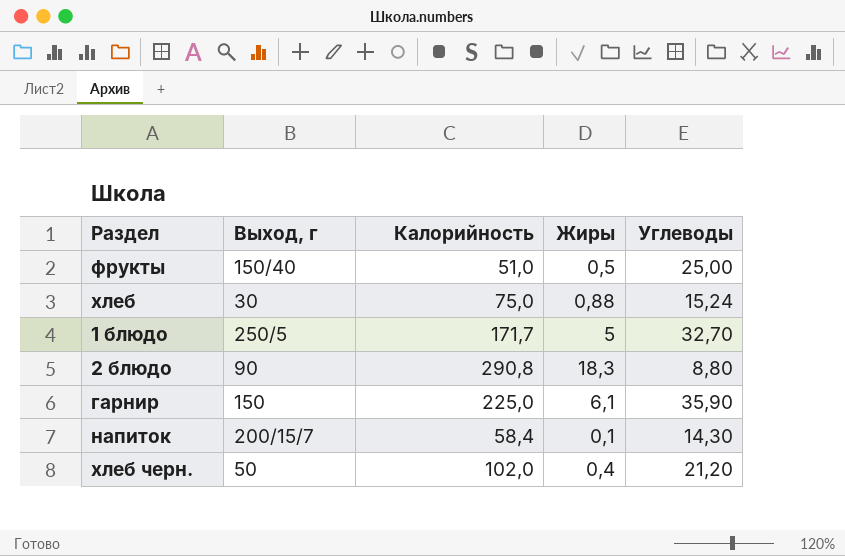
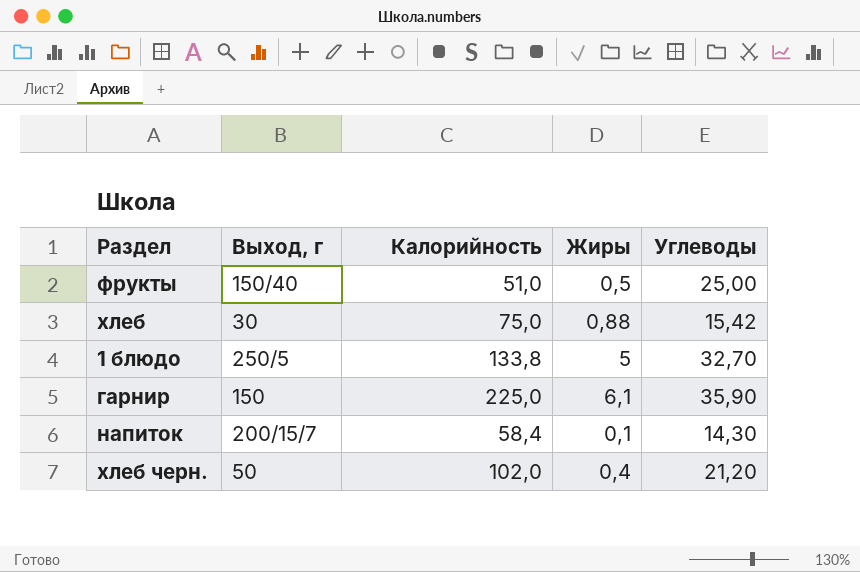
row 2 блюдо: 90 | 290,8 | 18,3 | 8,80 -> none
хлеб | Углеводы: 15,24 -> 15,42
1 блюдо | Калорийность: 171,7 -> 133,8

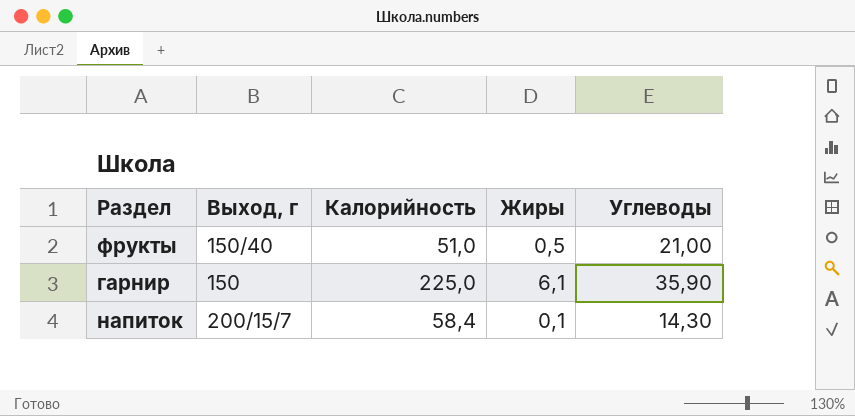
row хлеб: 30 | 75,0 | 0,88 | 15,42 -> none
row 1 блюдо: 250/5 | 133,8 | 5 | 32,70 -> none
row хлеб черн.: 50 | 102,0 | 0,4 | 21,20 -> none
фрукты | Углеводы: 25,00 -> 21,00

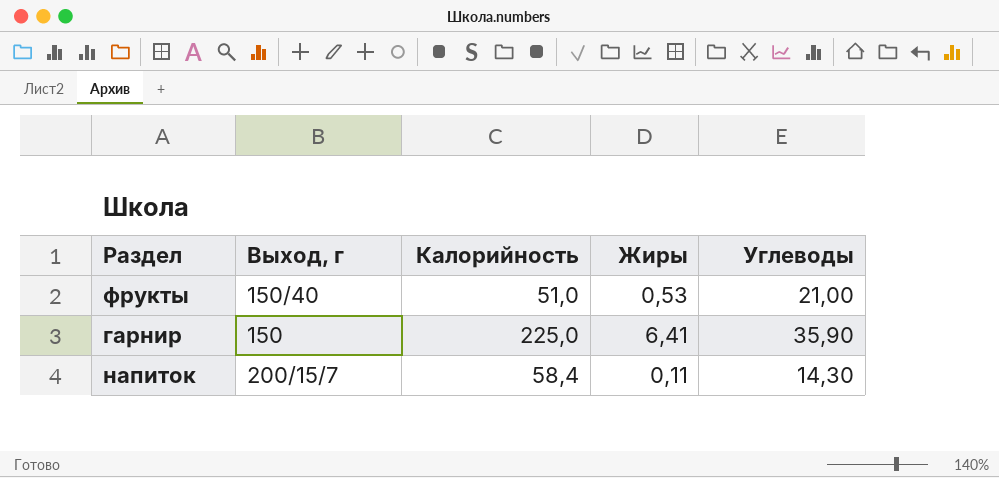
фрукты | Жиры: 0,5 -> 0,53
гарнир | Жиры: 6,1 -> 6,41
напиток | Жиры: 0,1 -> 0,11

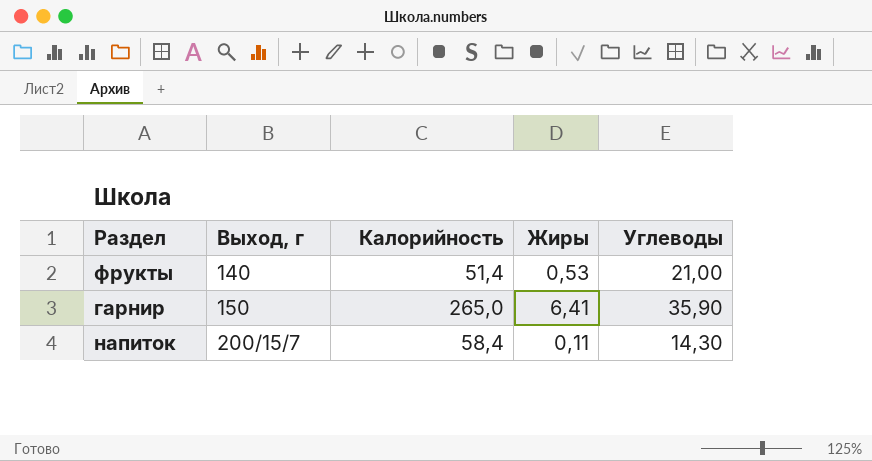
фрукты | Выход, г: 150/40 -> 140
фрукты | Калорийность: 51,0 -> 51,4
гарнир | Калорийность: 225,0 -> 265,0

